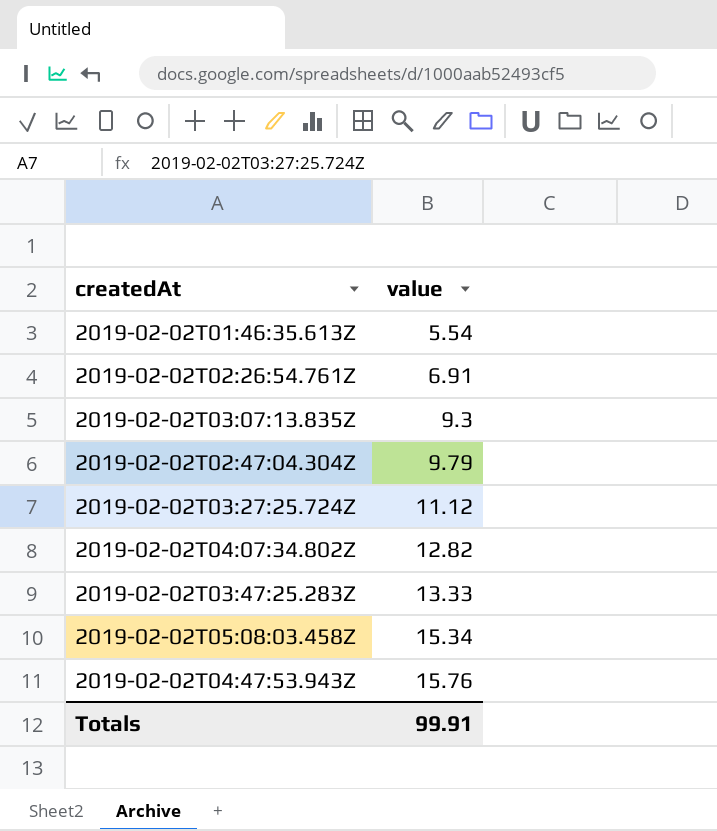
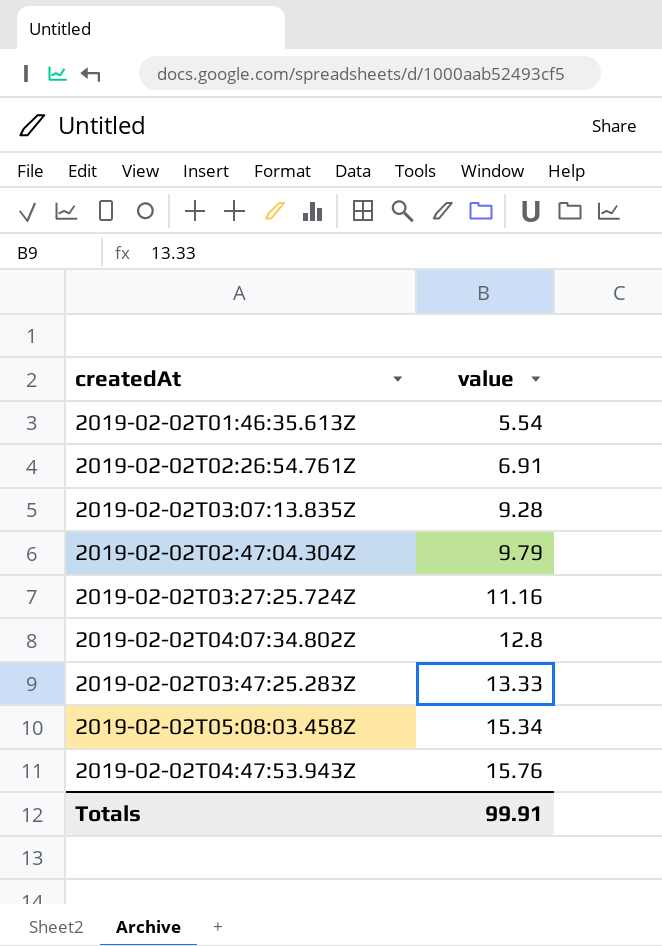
2019-02-02T03:07:13.835Z | value: 9.3 -> 9.28
2019-02-02T03:27:25.724Z | value: 11.12 -> 11.16
2019-02-02T04:07:34.802Z | value: 12.82 -> 12.8

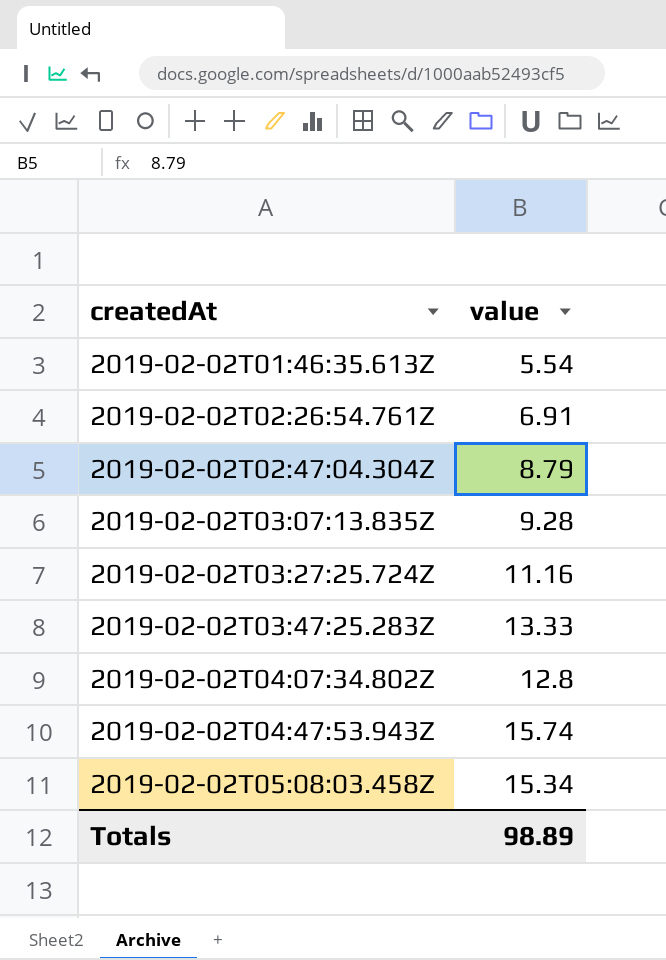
row order: value ascending -> createdAt ascending
2019-02-02T02:47:04.304Z | value: 9.79 -> 8.79
2019-02-02T04:47:53.943Z | value: 15.76 -> 15.74
Totals | value: 99.91 -> 98.89

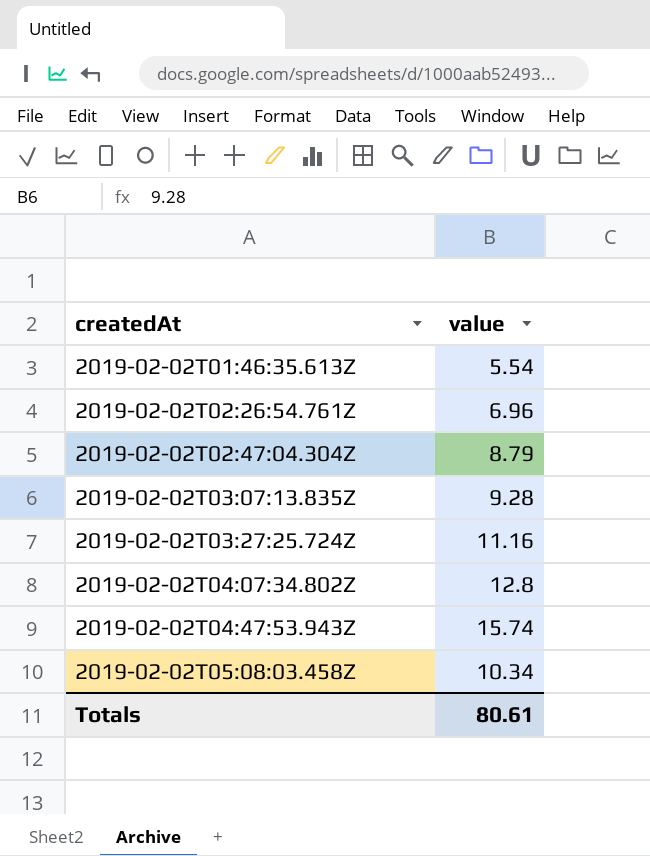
row 2019-02-02T03:47:25.283Z: 13.33 -> none
2019-02-02T02:26:54.761Z | value: 6.91 -> 6.96
2019-02-02T05:08:03.458Z | value: 15.34 -> 10.34
Totals | value: 98.89 -> 80.61

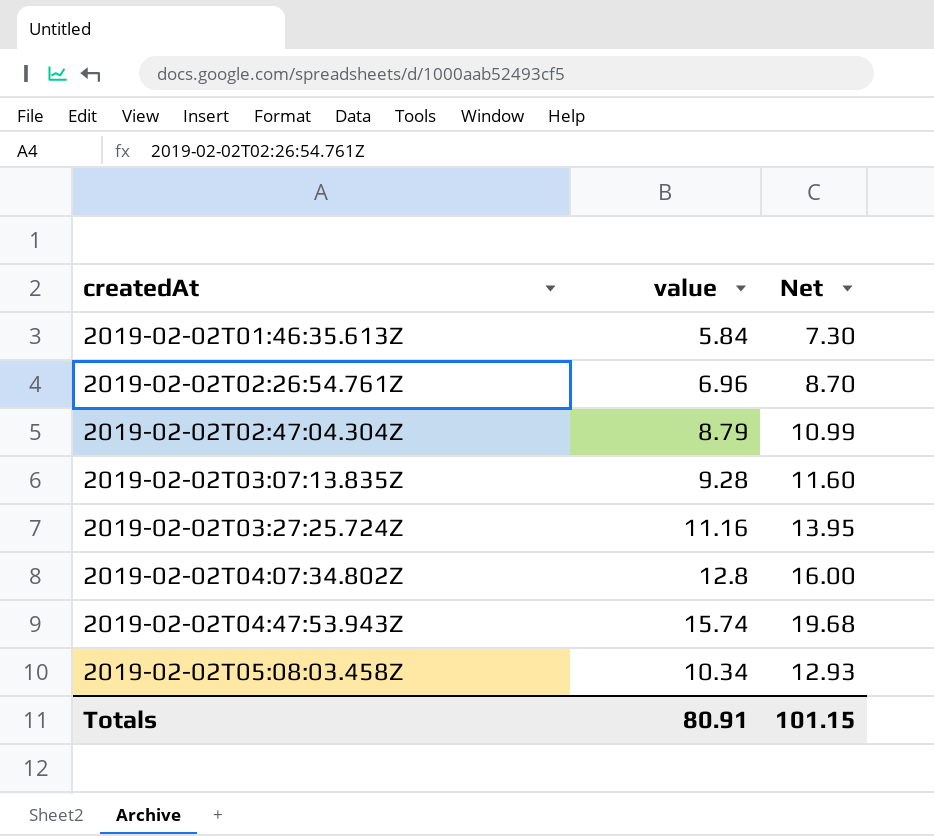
column Net | formula: none -> [value] * 1.25
2019-02-02T01:46:35.613Z | value: 5.54 -> 5.84
Totals | value: 80.61 -> 80.91

